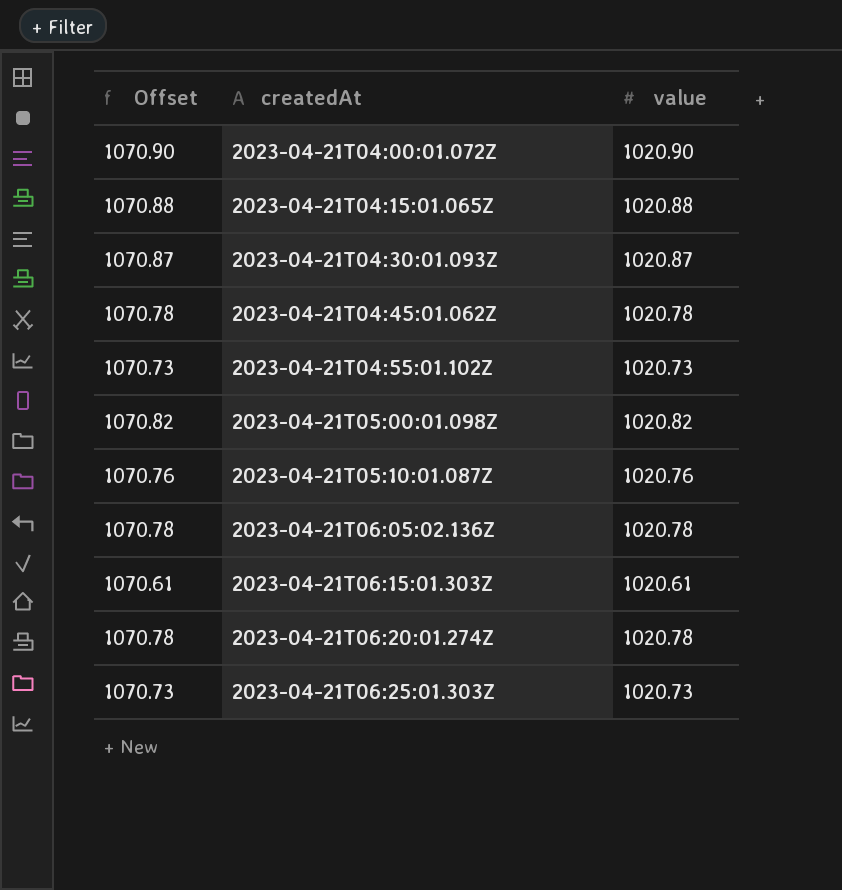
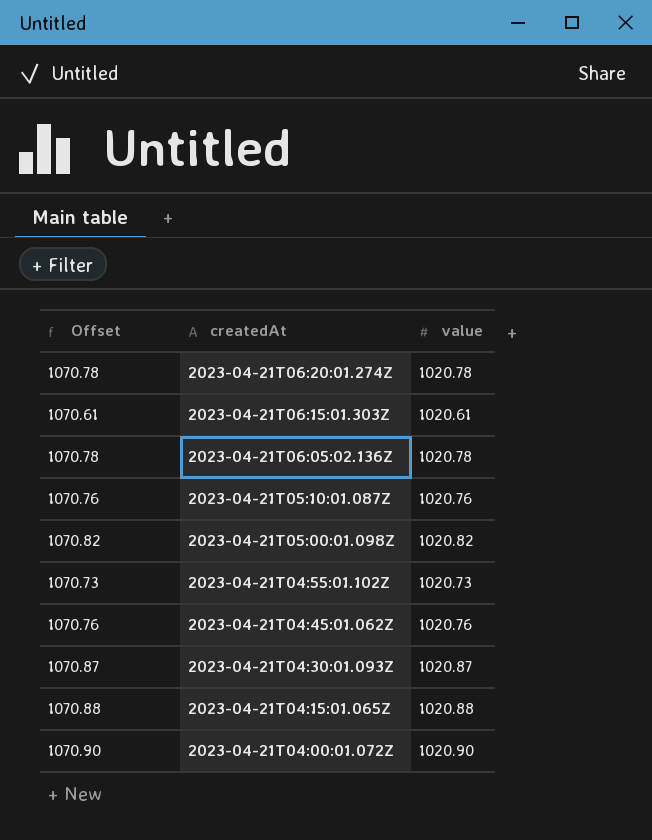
row order: createdAt ascending -> createdAt descending
row 2023-04-21T06:25:01.303Z: 1070.73 | 1020.73 -> none
2023-04-21T04:45:01.062Z | Offset: 1070.78 -> 1070.76
2023-04-21T04:45:01.062Z | value: 1020.78 -> 1020.76

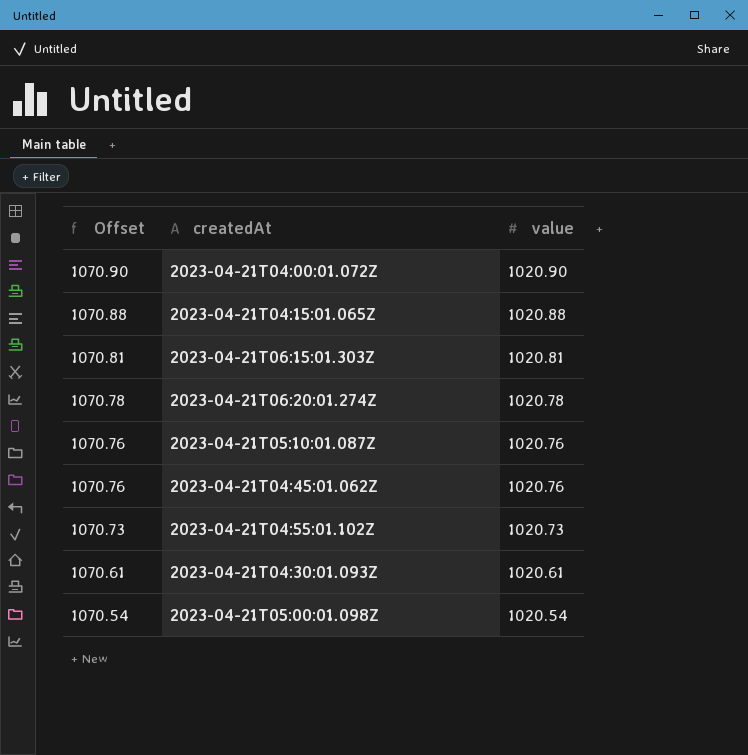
row order: createdAt descending -> Offset descending
row 2023-04-21T06:05:02.136Z: 1070.78 | 1020.78 -> none
2023-04-21T06:15:01.303Z | Offset: 1070.61 -> 1070.81
2023-04-21T06:15:01.303Z | value: 1020.61 -> 1020.81
2023-04-21T04:30:01.093Z | Offset: 1070.87 -> 1070.61
2023-04-21T04:30:01.093Z | value: 1020.87 -> 1020.61
2023-04-21T05:00:01.098Z | Offset: 1070.82 -> 1070.54
2023-04-21T05:00:01.098Z | value: 1020.82 -> 1020.54

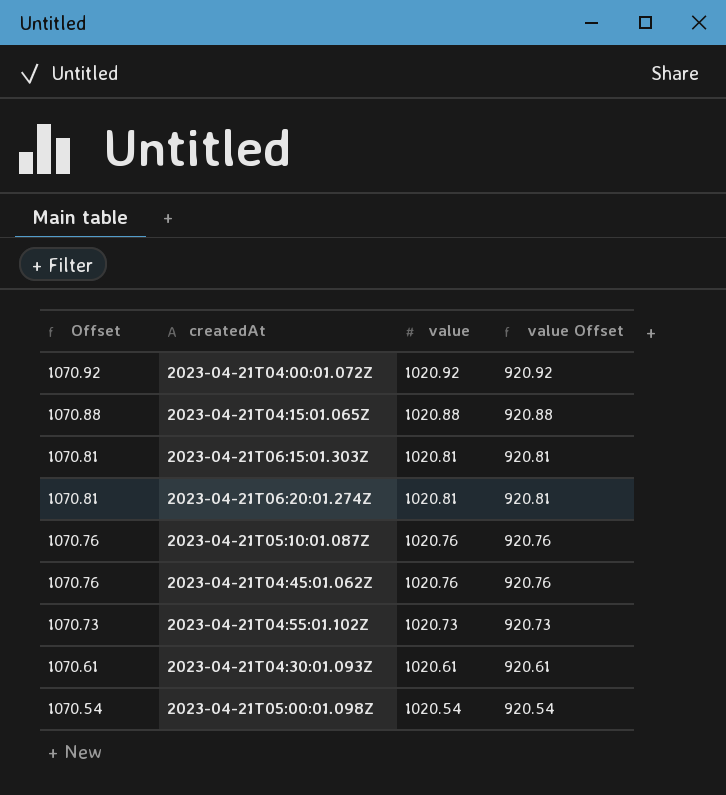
column value Offset | formula: none -> [value] - 100
2023-04-21T04:00:01.072Z | Offset: 1070.90 -> 1070.92
2023-04-21T04:00:01.072Z | value: 1020.90 -> 1020.92
2023-04-21T06:20:01.274Z | Offset: 1070.78 -> 1070.81
2023-04-21T06:20:01.274Z | value: 1020.78 -> 1020.81

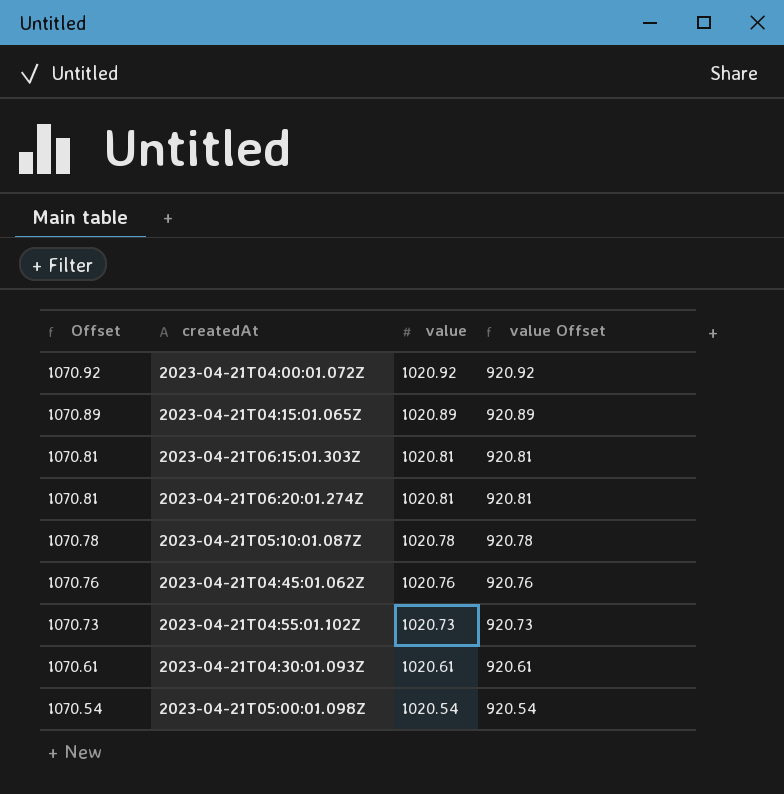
2023-04-21T04:15:01.065Z | Offset: 1070.88 -> 1070.89
2023-04-21T04:15:01.065Z | value: 1020.88 -> 1020.89
2023-04-21T04:15:01.065Z | value Offset: 920.88 -> 920.89
2023-04-21T05:10:01.087Z | Offset: 1070.76 -> 1070.78
2023-04-21T05:10:01.087Z | value: 1020.76 -> 1020.78
2023-04-21T05:10:01.087Z | value Offset: 920.76 -> 920.78

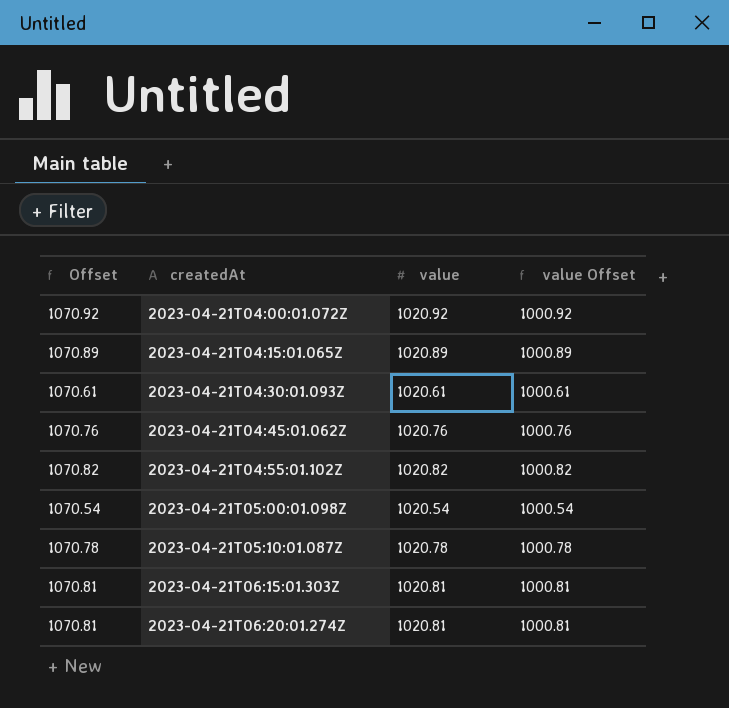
row order: Offset descending -> createdAt ascending
column value Offset | formula: [value] - 100 -> [value] - 20
2023-04-21T04:55:01.102Z | Offset: 1070.73 -> 1070.82
2023-04-21T04:55:01.102Z | value: 1020.73 -> 1020.82

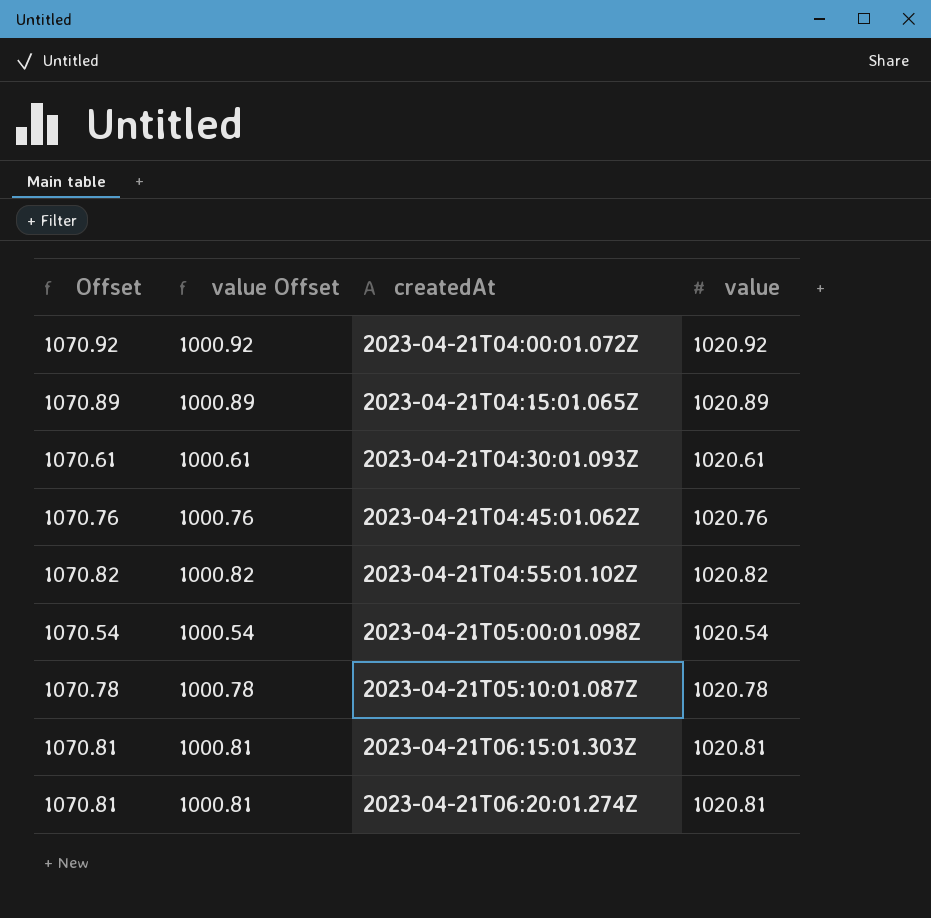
column value Offset | position: 4 -> 2

